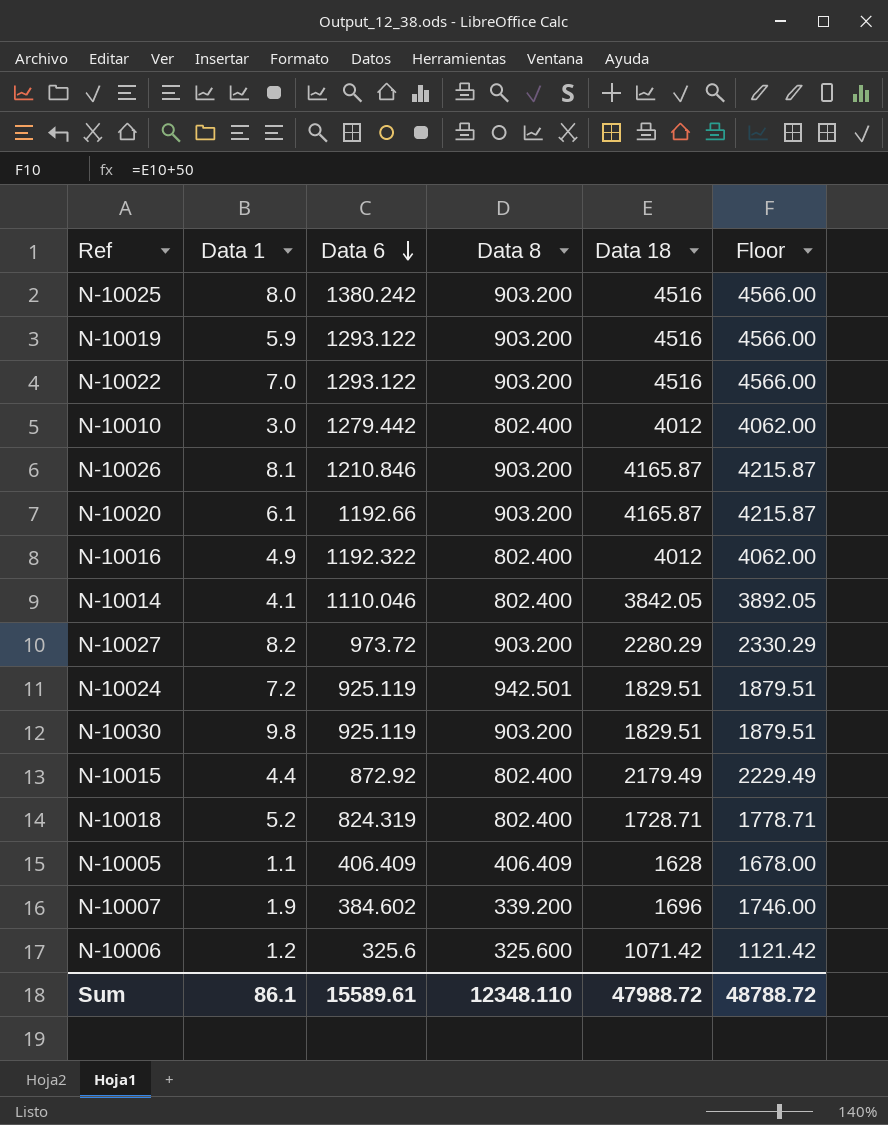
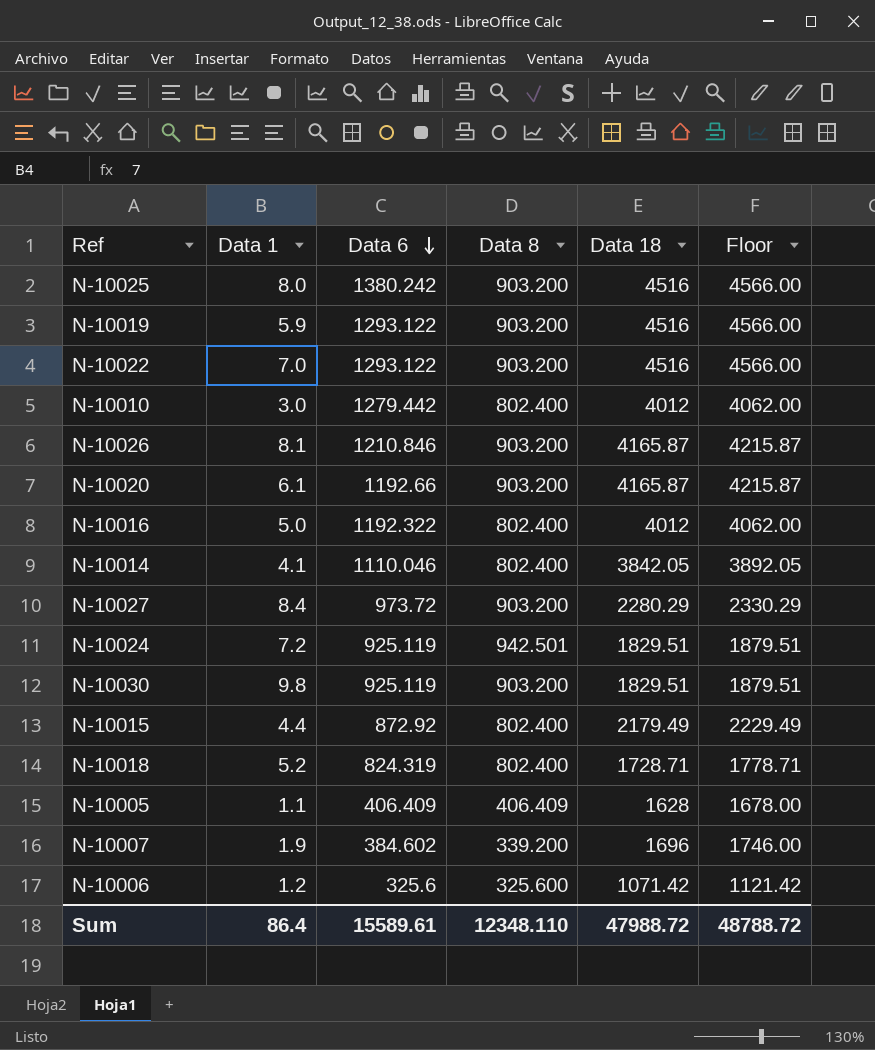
N-10016 | Data 1: 4.9 -> 5.0
N-10027 | Data 1: 8.2 -> 8.4
Sum | Data 1: 86.1 -> 86.4

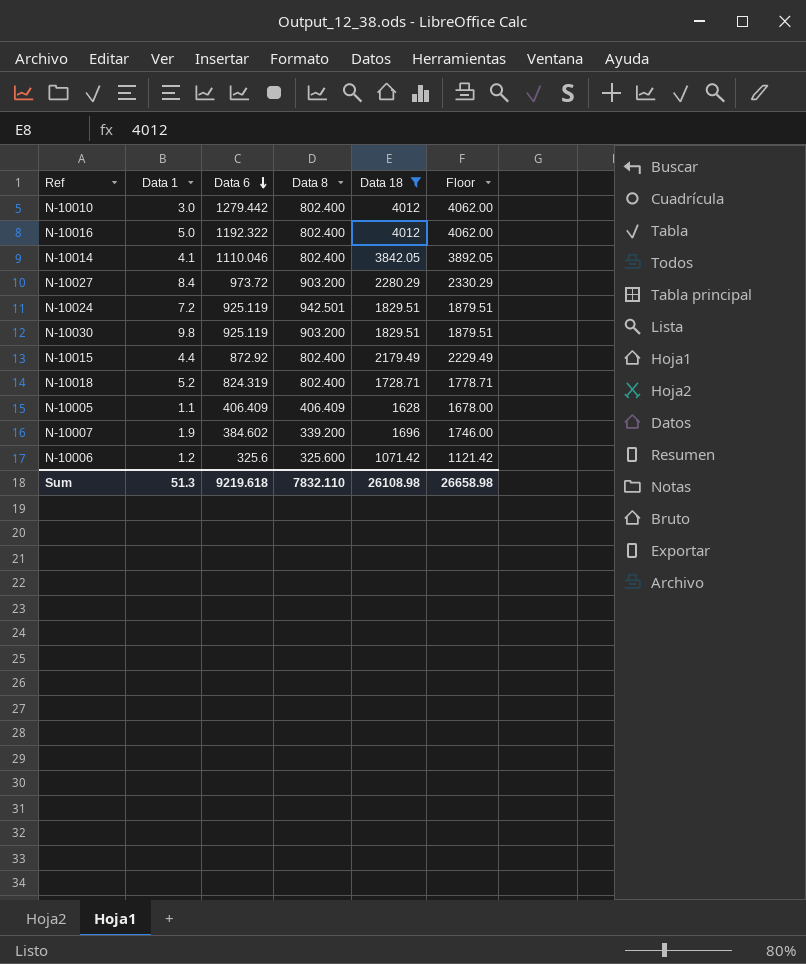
filter: none -> Data 18 <= 4012
Sum | Data 1: 86.4 -> 51.3
Sum | Data 6: 15589.61 -> 9219.618
Sum | Data 8: 12348.110 -> 7832.110
Sum | Data 18: 47988.72 -> 26108.98
Sum | Floor: 48788.72 -> 26658.98

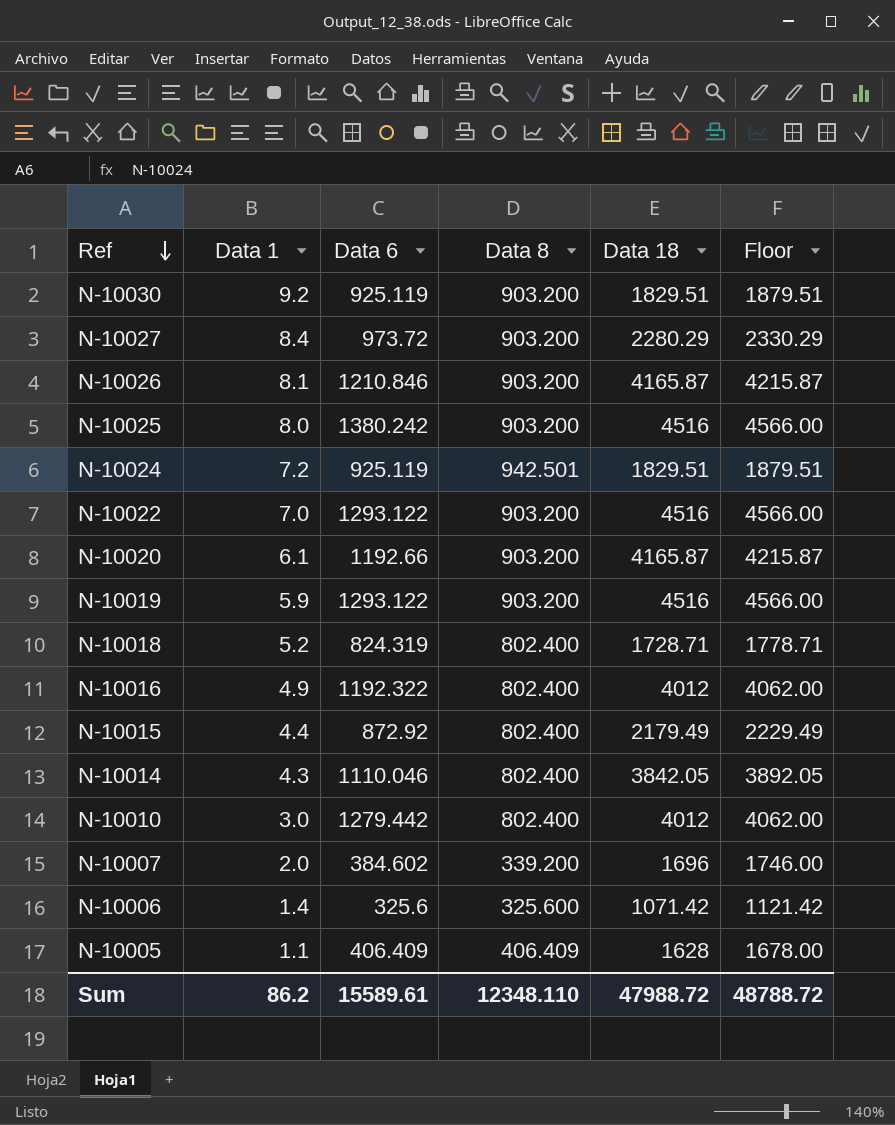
filter: Data 18 <= 4012 -> none
row order: Data 6 descending -> Ref descending
N-10030 | Data 1: 9.8 -> 9.2
N-10016 | Data 1: 5.0 -> 4.9
N-10014 | Data 1: 4.1 -> 4.3
N-10007 | Data 1: 1.9 -> 2.0
N-10006 | Data 1: 1.2 -> 1.4
Sum | Data 1: 51.3 -> 86.2
Sum | Data 6: 9219.618 -> 15589.61
Sum | Data 8: 7832.110 -> 12348.110
Sum | Data 18: 26108.98 -> 47988.72
Sum | Floor: 26658.98 -> 48788.72

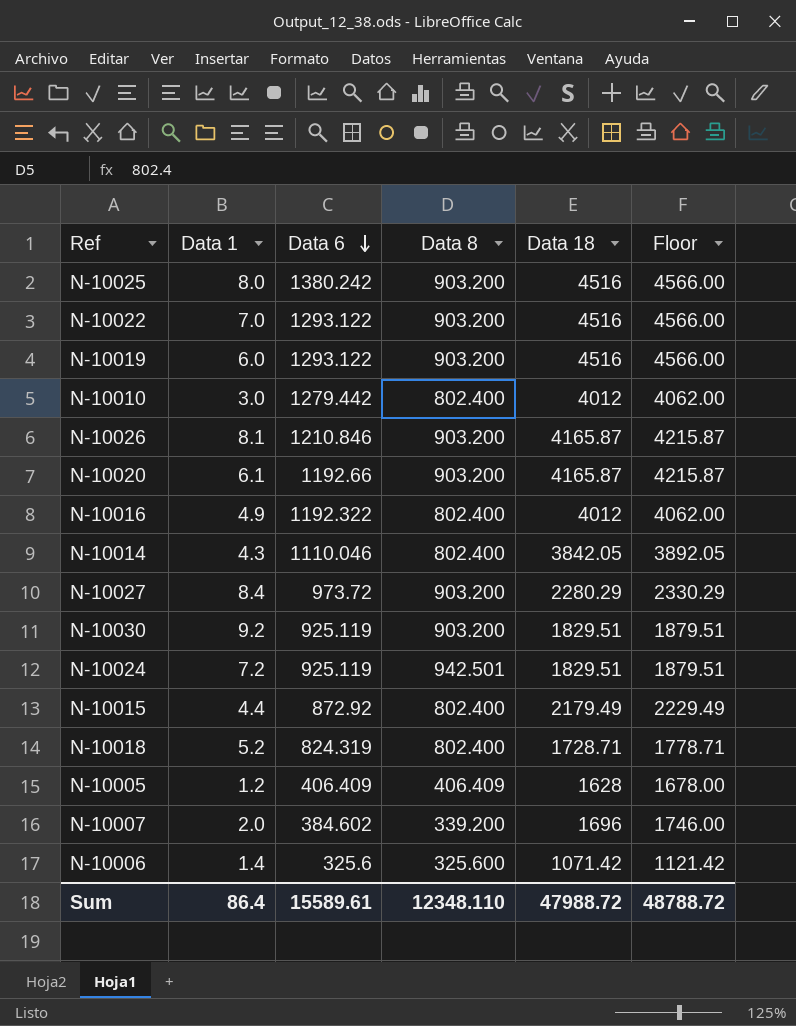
row order: Ref descending -> Data 6 descending
N-10019 | Data 1: 5.9 -> 6.0
N-10005 | Data 1: 1.1 -> 1.2
Sum | Data 1: 86.2 -> 86.4

